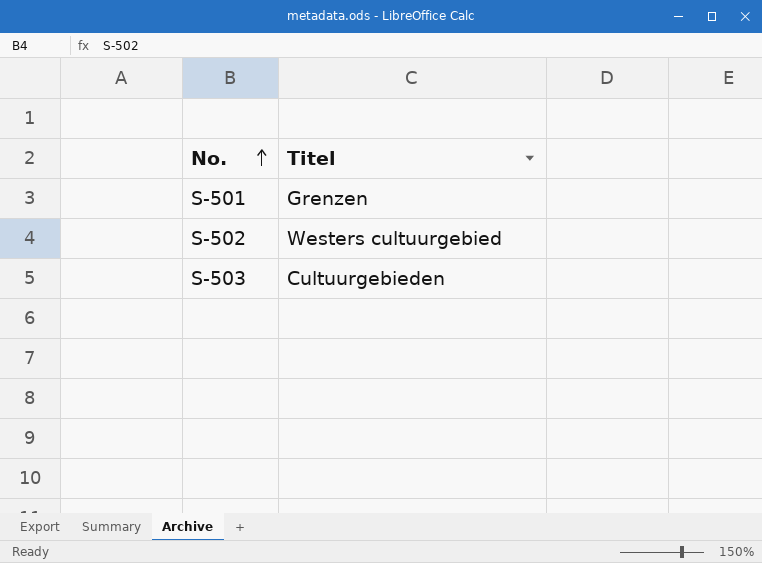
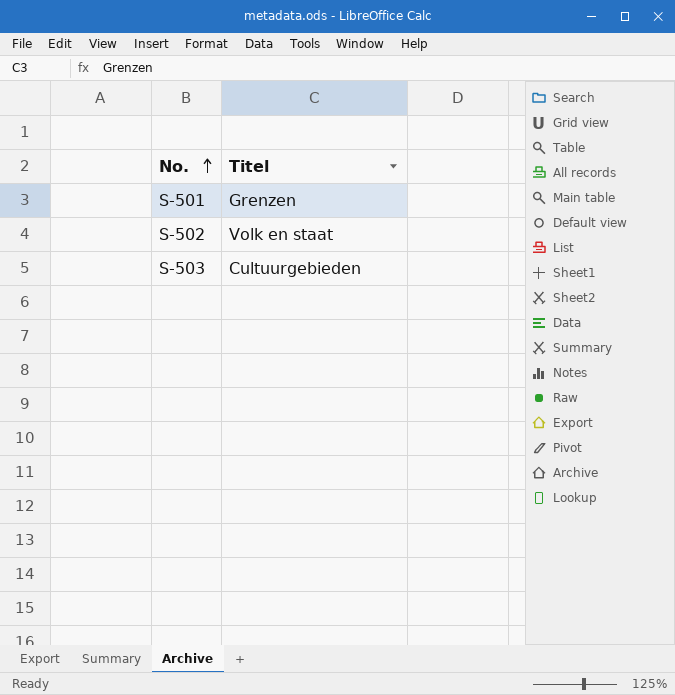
S-502 | Titel: Westers cultuurgebied -> Volk en staat

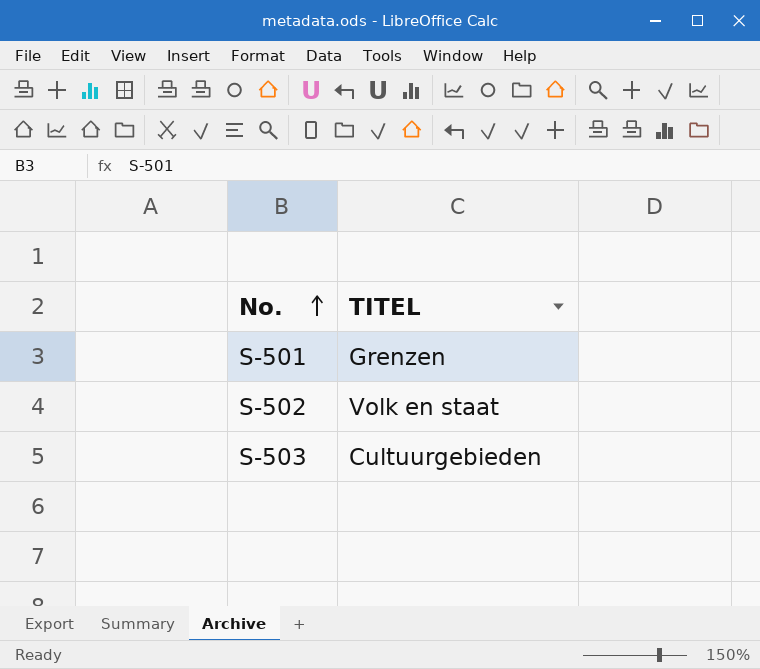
column name: Titel -> TITEL

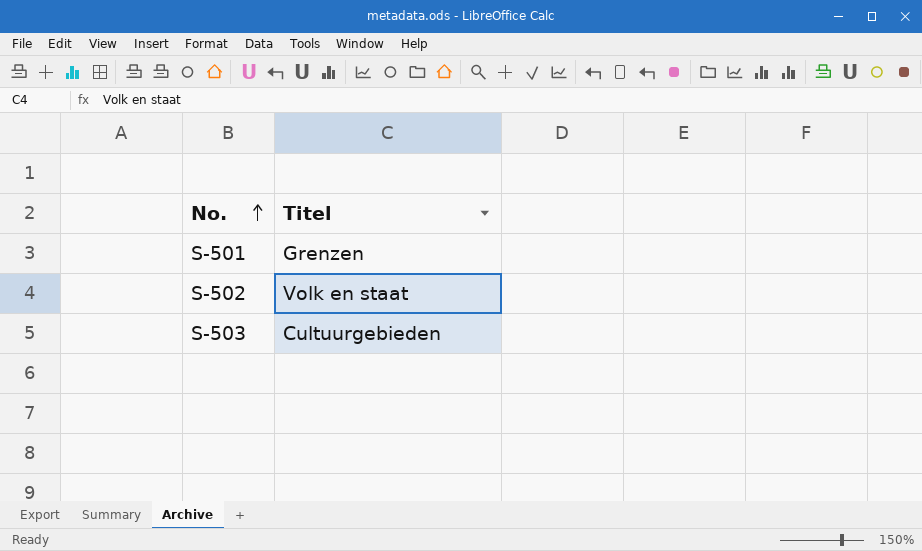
column name: TITEL -> Titel

